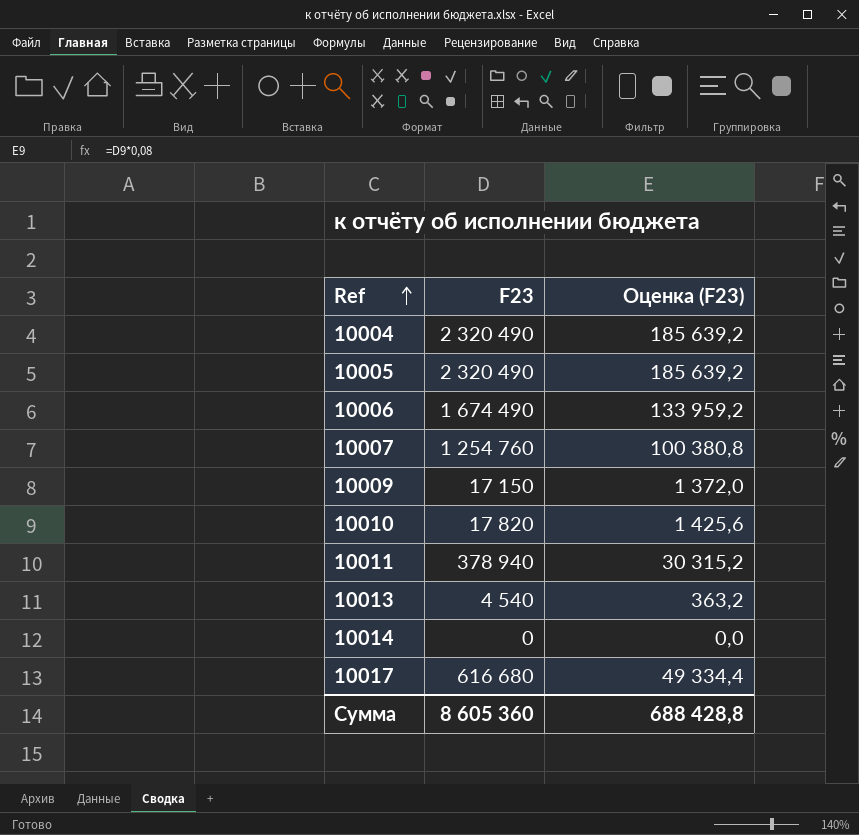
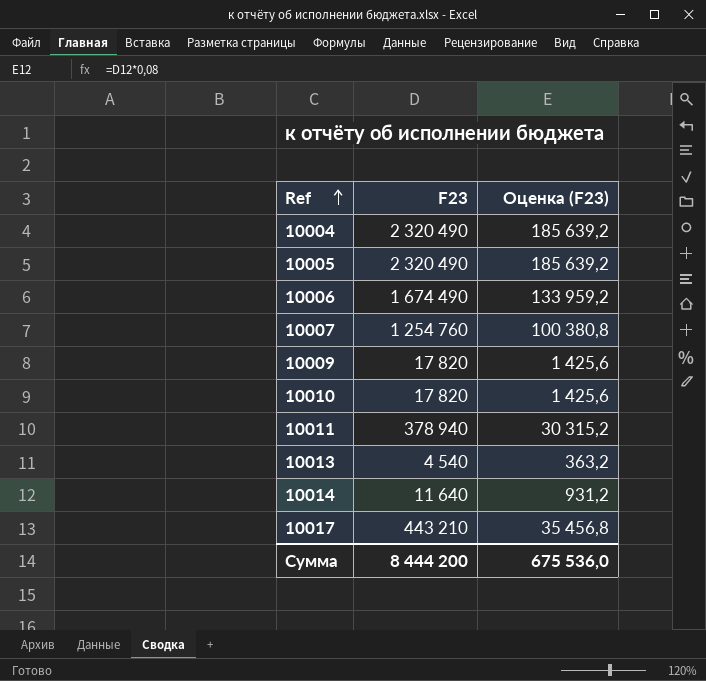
10009 | F23: 17 150 -> 17 820
10009 | Оценка (F23): 1 372,0 -> 1 425,6
10014 | F23: 0 -> 11 640
10014 | Оценка (F23): 0,0 -> 931,2
10017 | F23: 616 680 -> 443 210
10017 | Оценка (F23): 49 334,4 -> 35 456,8
Сумма | F23: 8 605 360 -> 8 444 200
Сумма | Оценка (F23): 688 428,8 -> 675 536,0

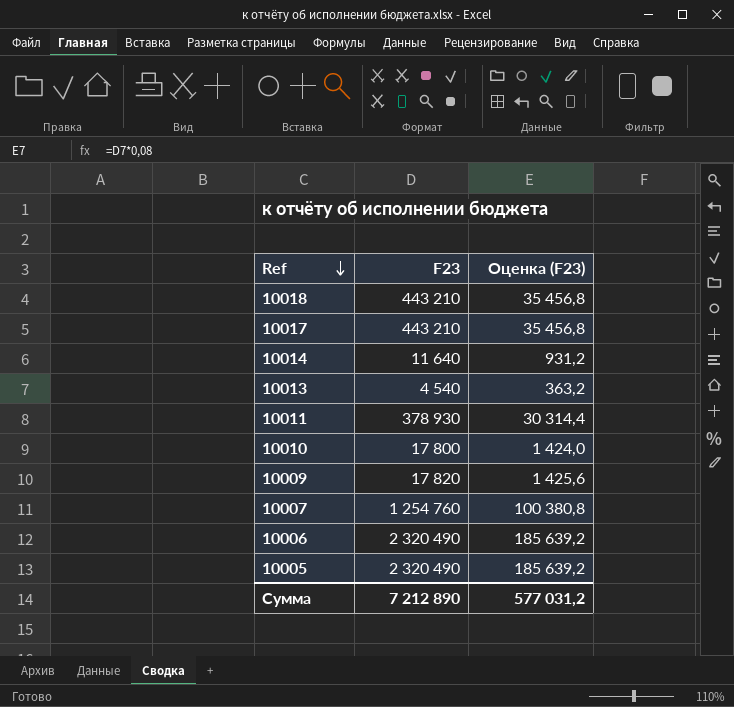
row order: Ref ascending -> Ref descending
row 10004: 2 320 490 | 185 639,2 -> none
row 10018: none -> 443 210 | 35 456,8
10011 | F23: 378 940 -> 378 930
10011 | Оценка (F23): 30 315,2 -> 30 314,4
10010 | F23: 17 820 -> 17 800
10010 | Оценка (F23): 1 425,6 -> 1 424,0
10006 | F23: 1 674 490 -> 2 320 490
10006 | Оценка (F23): 133 959,2 -> 185 639,2
Сумма | F23: 8 444 200 -> 7 212 890
Сумма | Оценка (F23): 675 536,0 -> 577 031,2

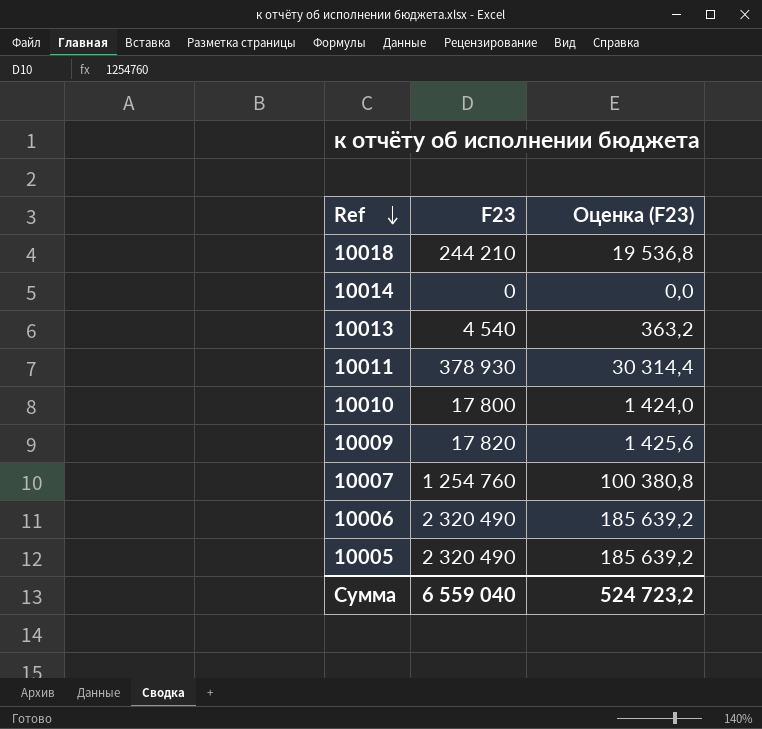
row 10017: 443 210 | 35 456,8 -> none
10018 | F23: 443 210 -> 244 210
10018 | Оценка (F23): 35 456,8 -> 19 536,8
10014 | F23: 11 640 -> 0
10014 | Оценка (F23): 931,2 -> 0,0
Сумма | F23: 7 212 890 -> 6 559 040
Сумма | Оценка (F23): 577 031,2 -> 524 723,2

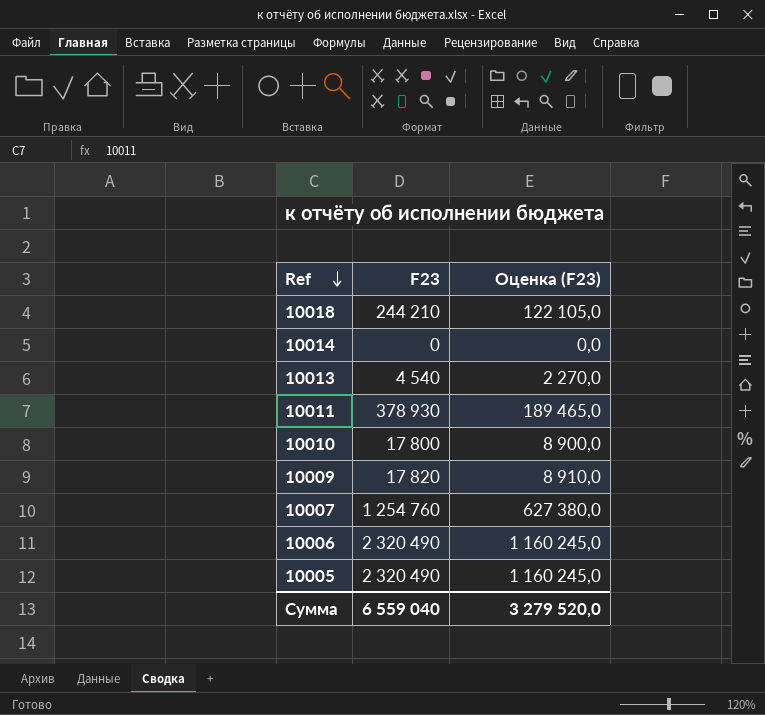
column Оценка (F23) | formula: [F23] * 0,08 -> [F23] * 0,5
Сумма | Оценка (F23): 524 723,2 -> 3 279 520,0

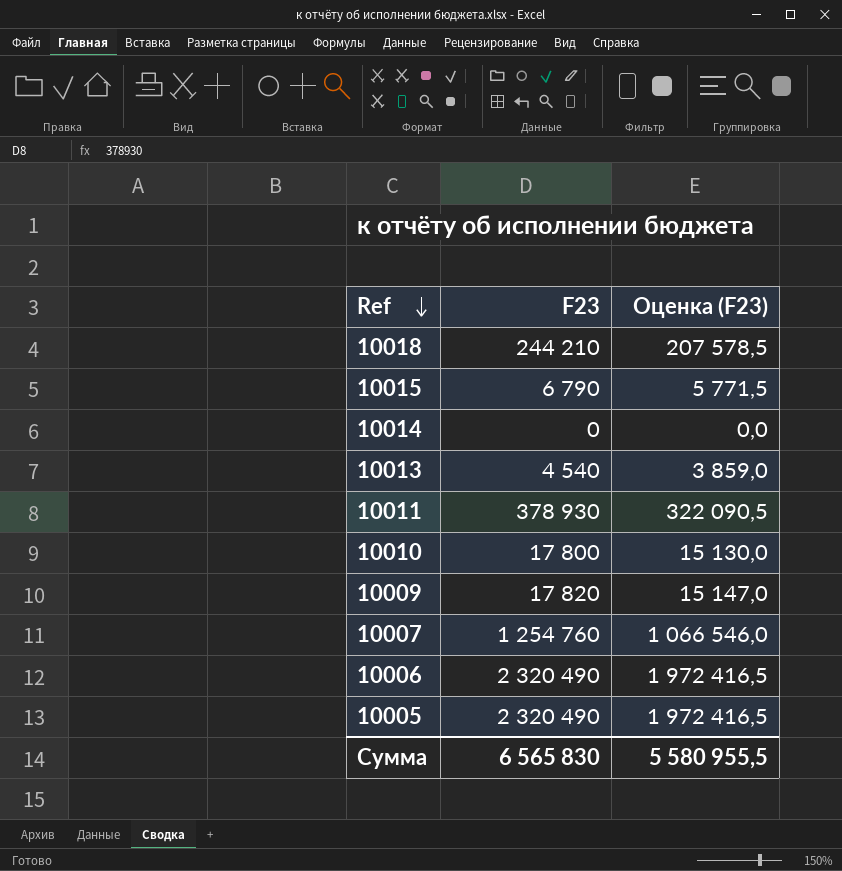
column Оценка (F23) | formula: [F23] * 0,5 -> [F23] * 0,85
row 10015: none -> 6 790 | 5 771,5
Сумма | F23: 6 559 040 -> 6 565 830
Сумма | Оценка (F23): 3 279 520,0 -> 5 580 955,5

